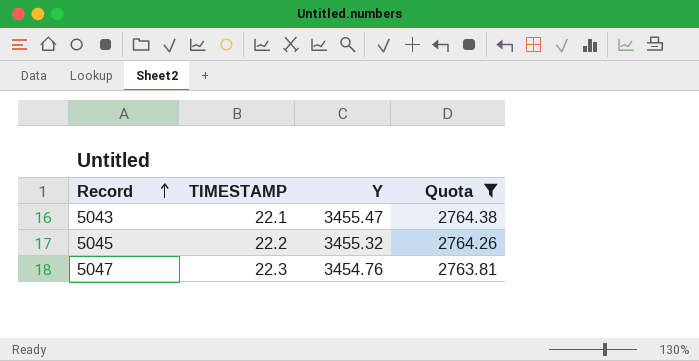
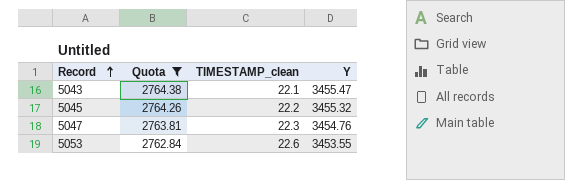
column Quota | position: 4 -> 2
column name: TIMESTAMP -> TIMESTAMP_clean
row 5053: none -> 2762.84 | 22.6 | 3453.55

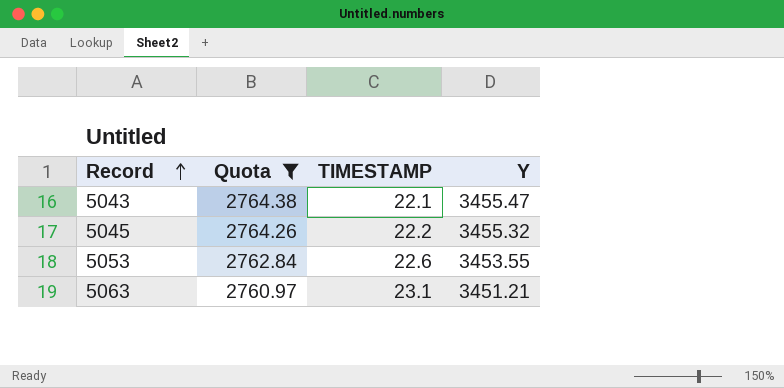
column name: TIMESTAMP_clean -> TIMESTAMP
row 5047: 2763.81 | 22.3 | 3454.76 -> none
row 5063: none -> 2760.97 | 23.1 | 3451.21

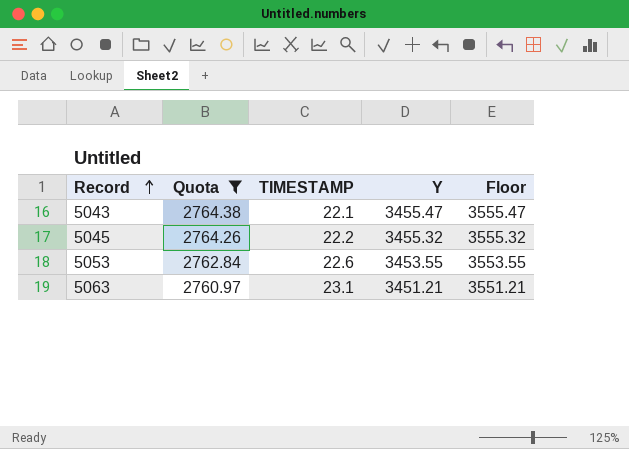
column Floor | formula: none -> [Y] + 100

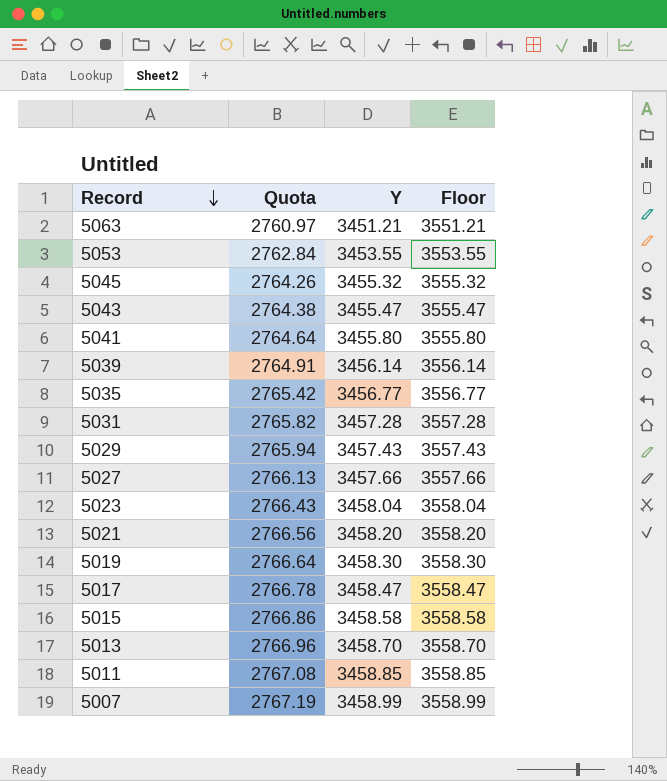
filter: Quota <= 2764.38 -> none
row order: Record ascending -> Record descending
column TIMESTAMP | position: 3 -> none

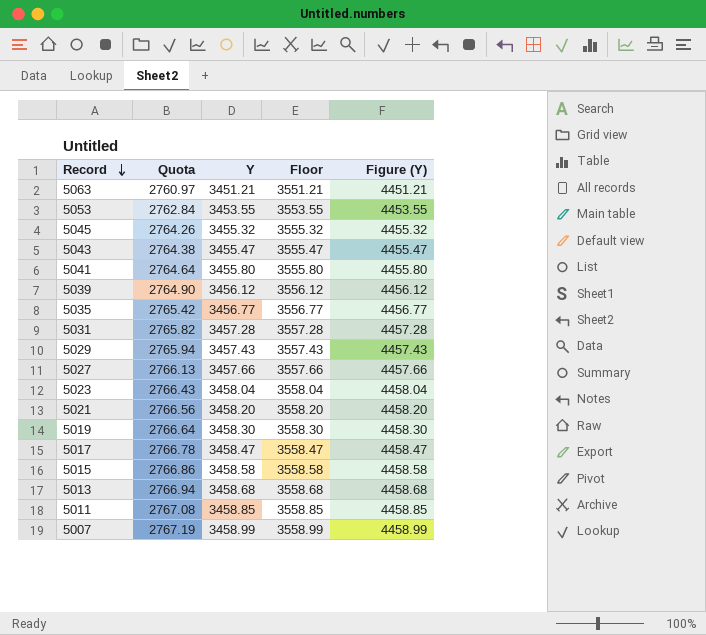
column Figure (Y) | formula: none -> [Y] + 1000
5039 | Quota: 2764.91 -> 2764.90
5039 | Y: 3456.14 -> 3456.12
5039 | Floor: 3556.14 -> 3556.12
5013 | Quota: 2766.96 -> 2766.94
5013 | Y: 3458.70 -> 3458.68
5013 | Floor: 3558.70 -> 3558.68

